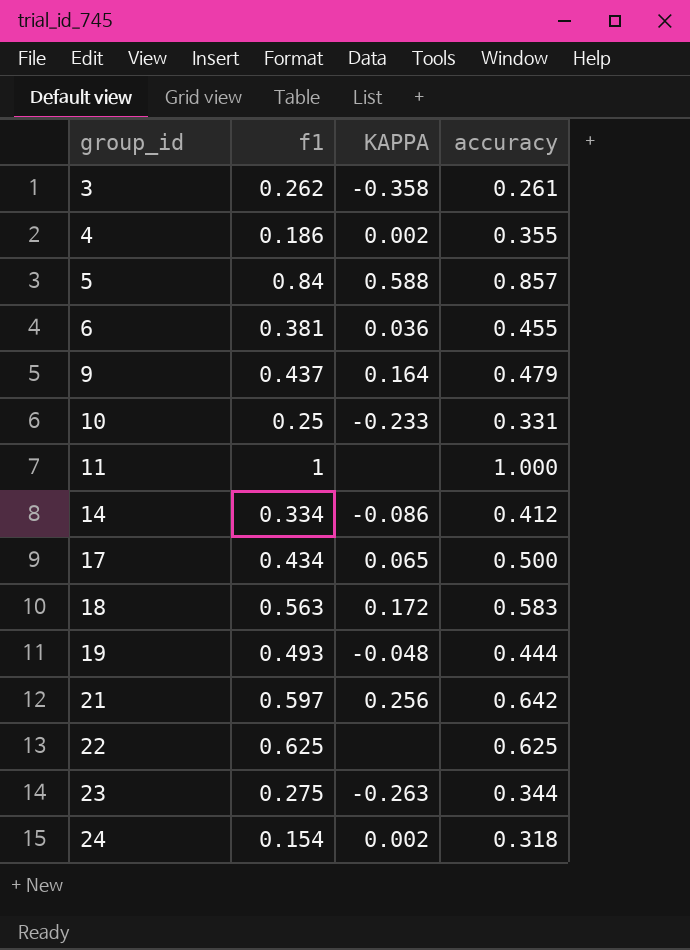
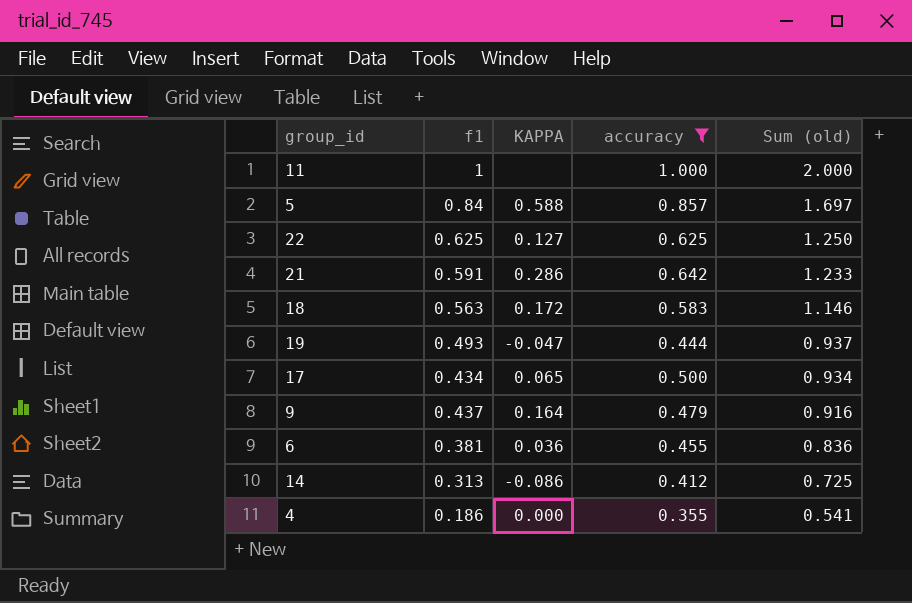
filter: none -> accuracy >= 0.355
row order: group_id ascending -> Sum (old) descending
column Sum (old) | formula: none -> [f1] + [accuracy]
22 | KAPPA: none -> 0.127
21 | f1: 0.597 -> 0.591
21 | KAPPA: 0.256 -> 0.286
19 | KAPPA: -0.048 -> -0.047
14 | f1: 0.334 -> 0.313
4 | KAPPA: 0.002 -> 0.000

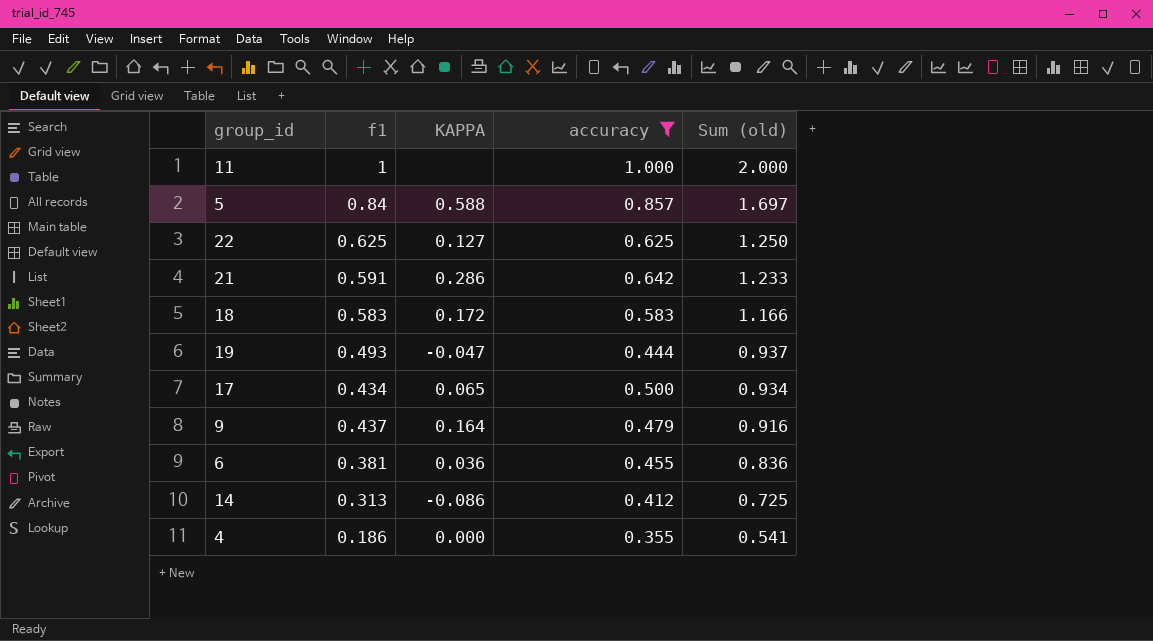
18 | f1: 0.563 -> 0.583
18 | Sum (old): 1.146 -> 1.166

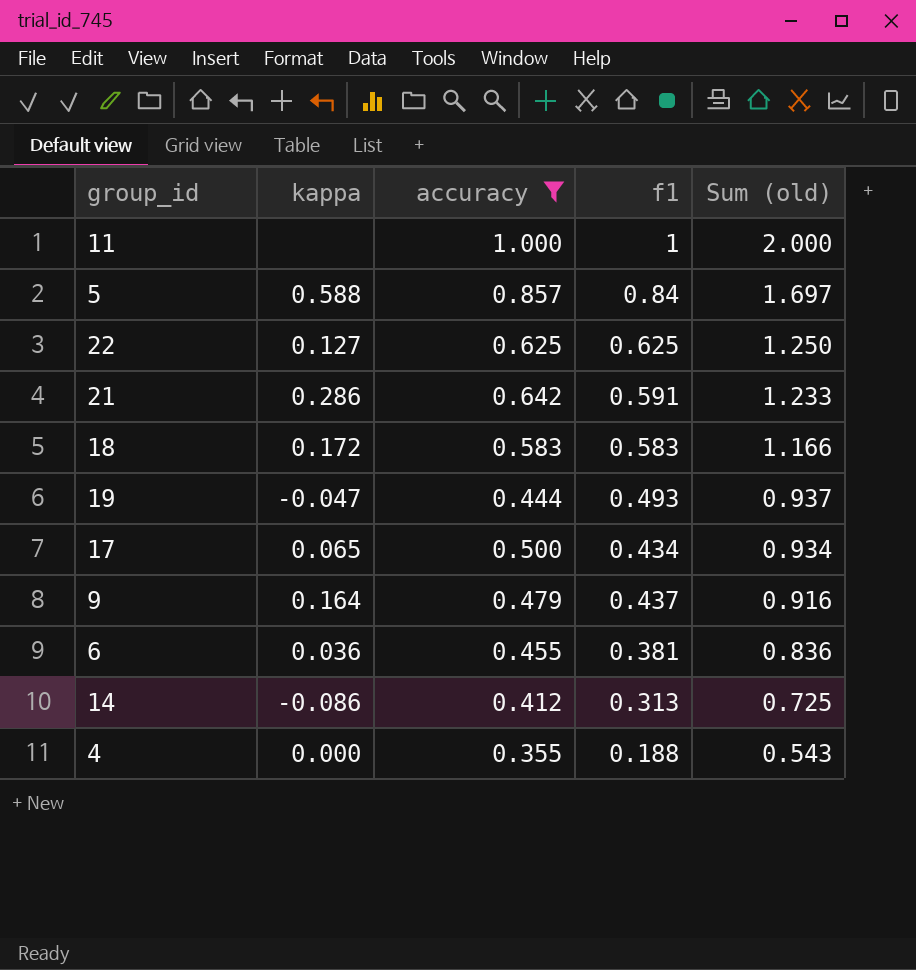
column name: KAPPA -> kappa
column f1 | position: 2 -> 4
4 | f1: 0.186 -> 0.188
4 | Sum (old): 0.541 -> 0.543

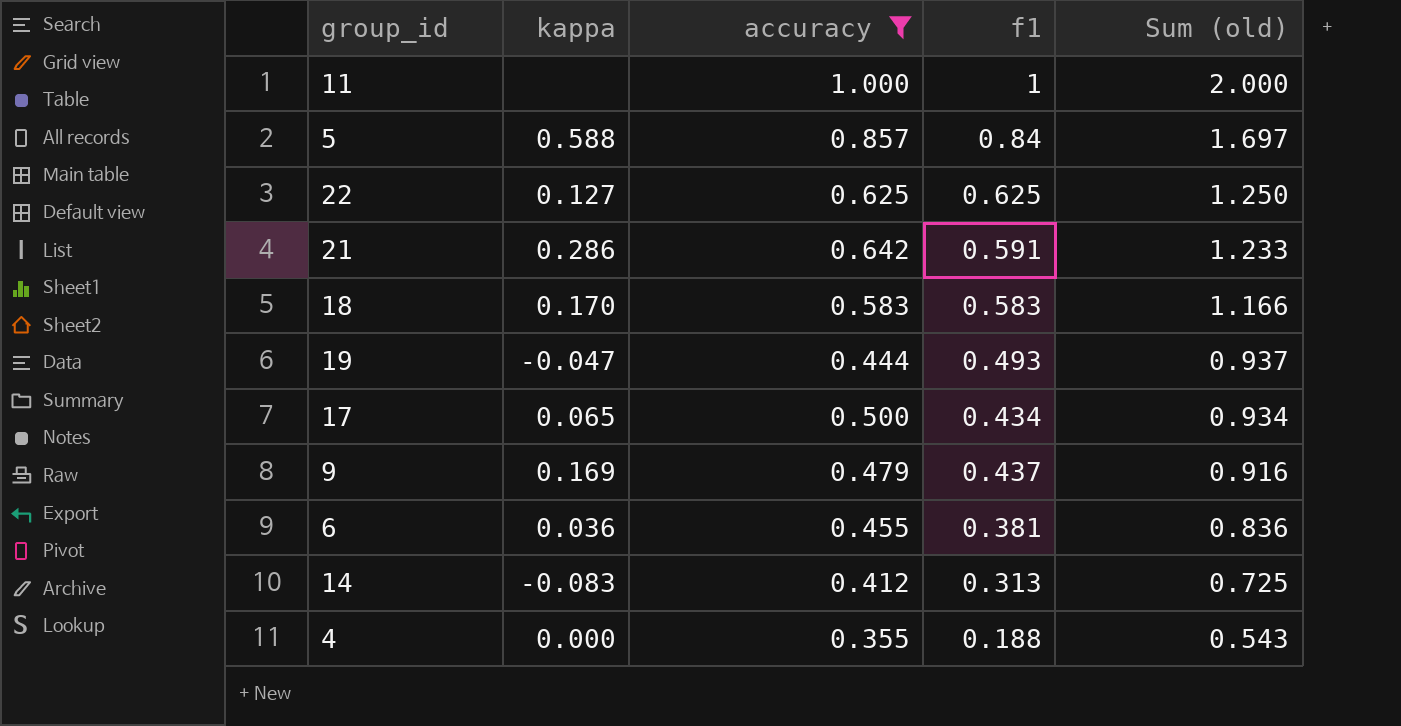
18 | kappa: 0.172 -> 0.170
9 | kappa: 0.164 -> 0.169
14 | kappa: -0.086 -> -0.083

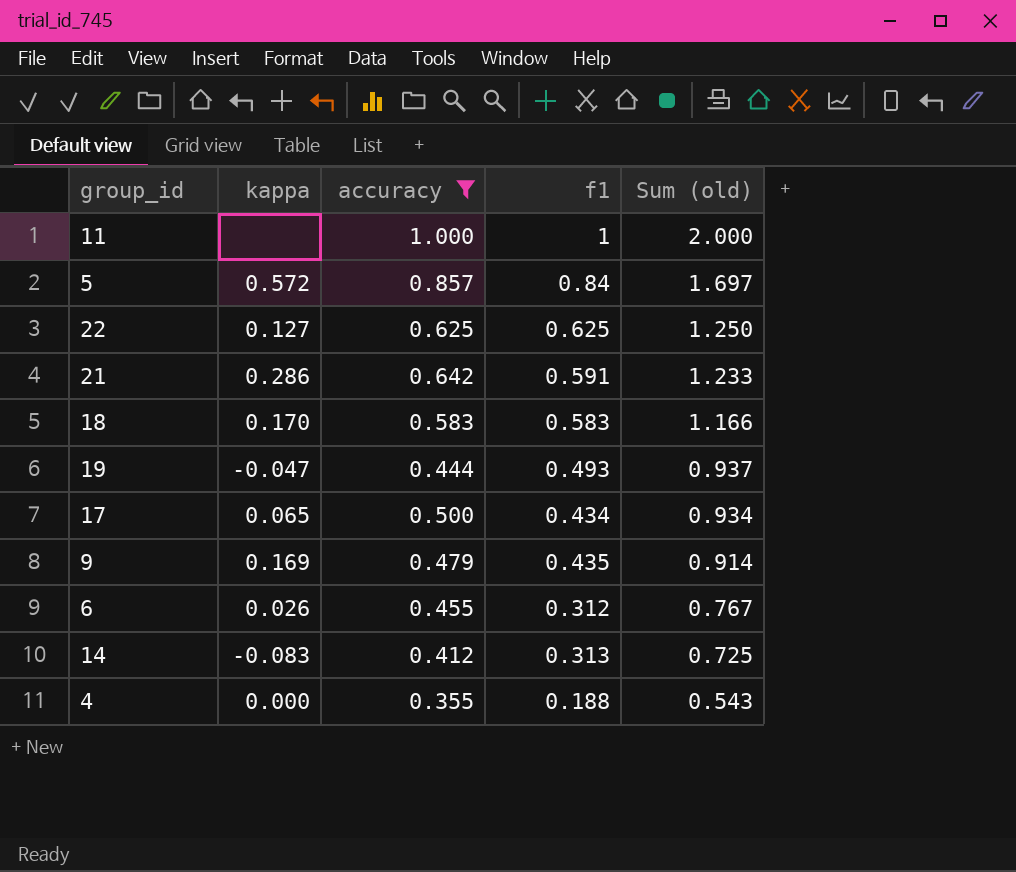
5 | kappa: 0.588 -> 0.572
9 | f1: 0.437 -> 0.435
9 | Sum (old): 0.916 -> 0.914
6 | kappa: 0.036 -> 0.026
6 | f1: 0.381 -> 0.312
6 | Sum (old): 0.836 -> 0.767

